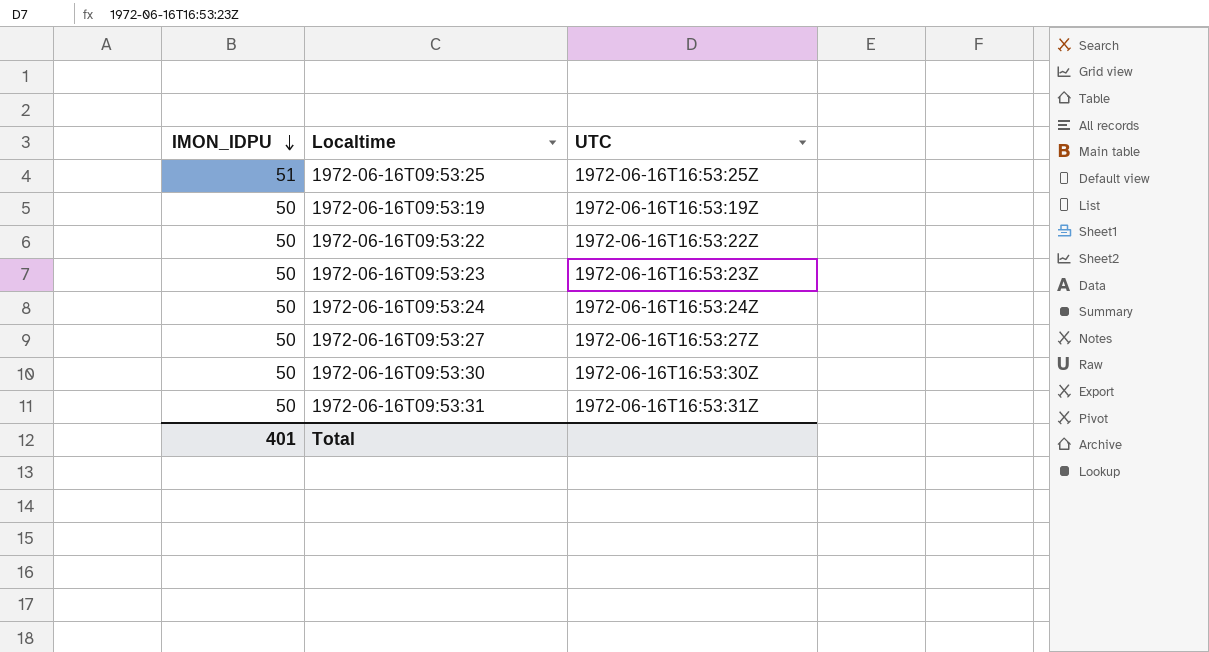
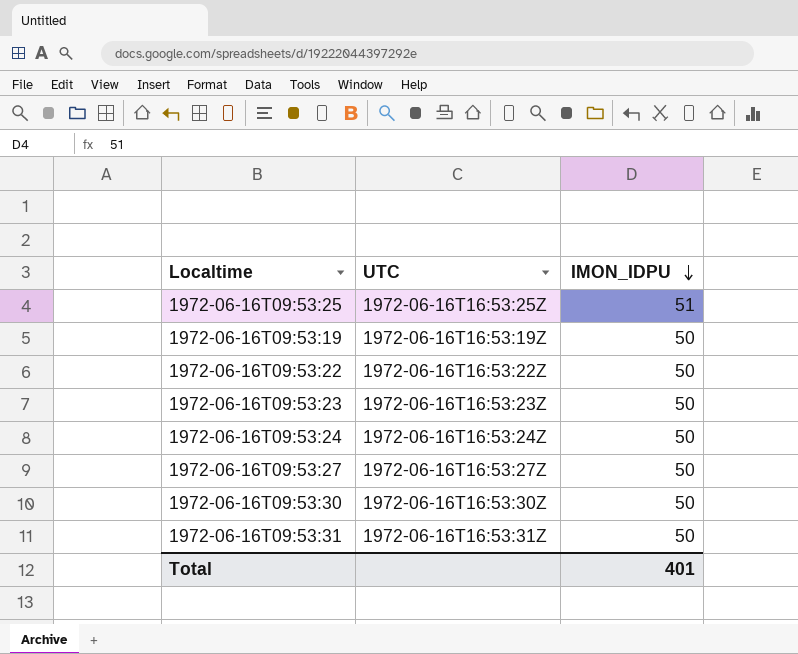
column IMON_IDPU | position: 1 -> 3

